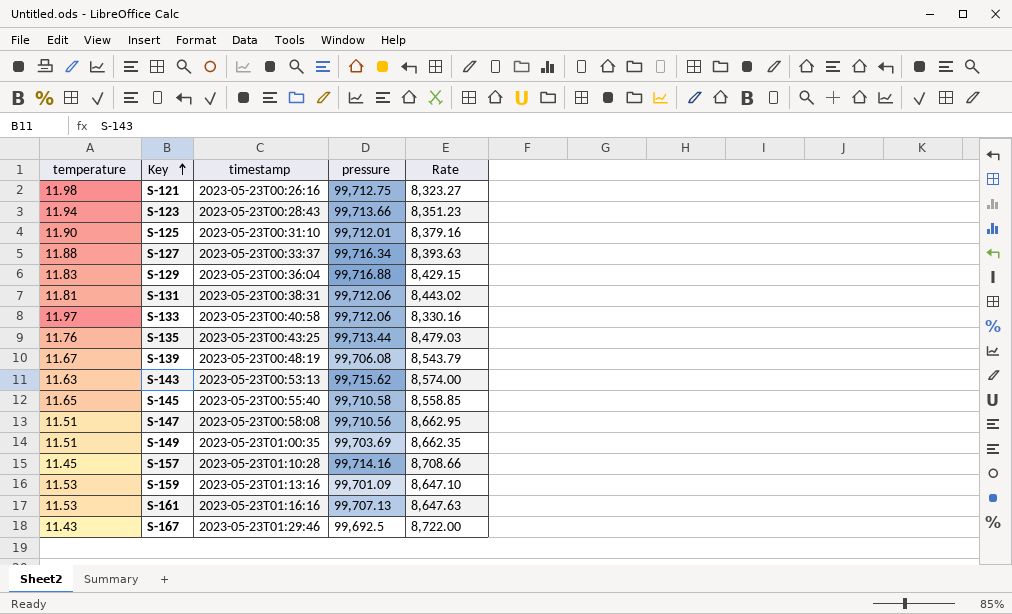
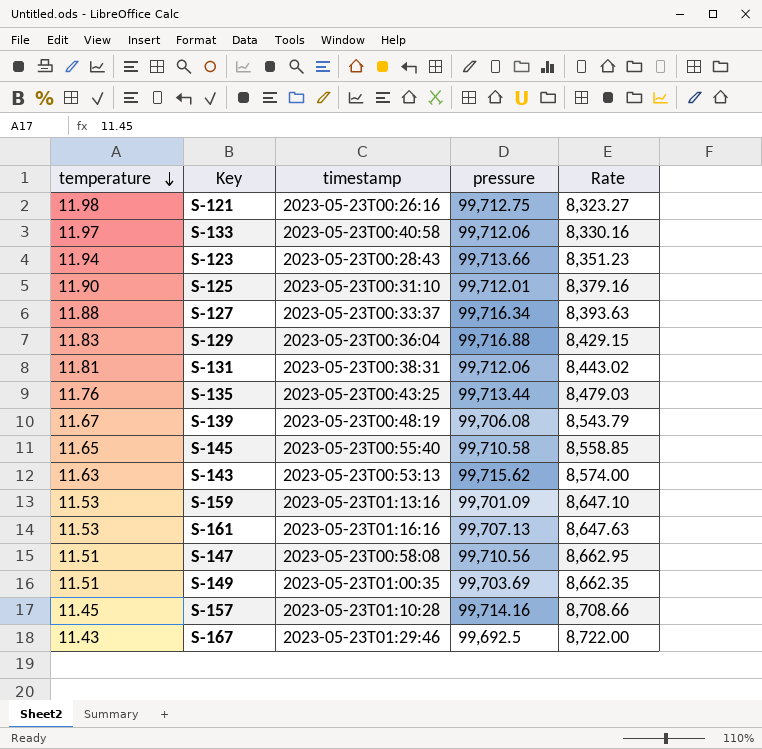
row order: Key ascending -> temperature descending

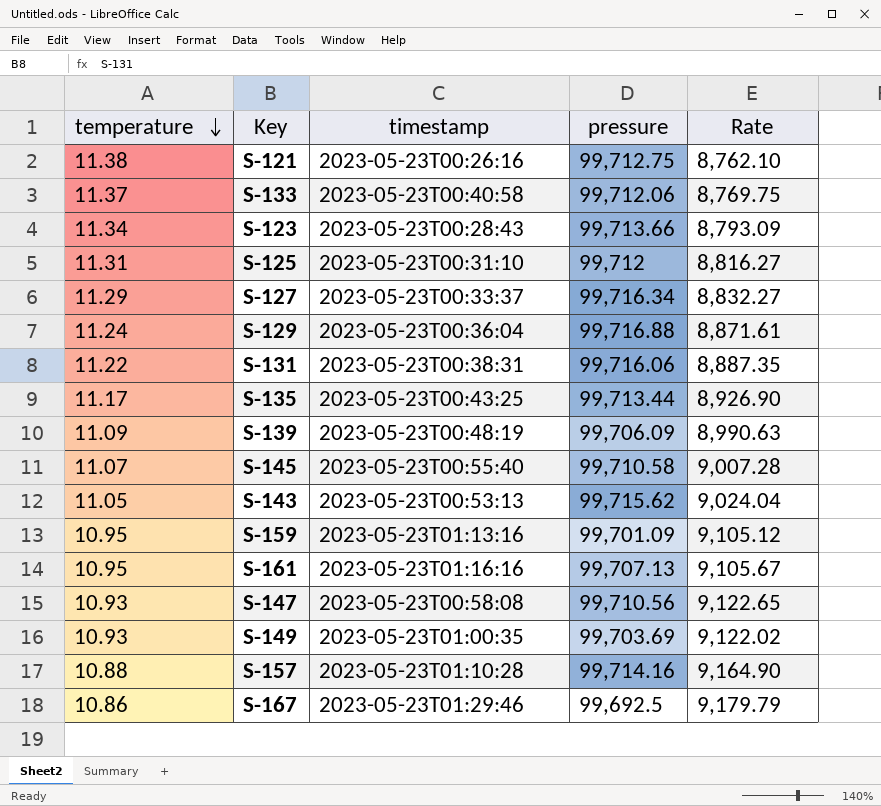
S-121 | temperature: 11.98 -> 11.38
S-121 | Rate: 8,323.27 -> 8,762.10
S-133 | temperature: 11.97 -> 11.37
S-133 | Rate: 8,330.16 -> 8,769.75
S-123 | temperature: 11.94 -> 11.34
S-123 | Rate: 8,351.23 -> 8,793.09
S-125 | temperature: 11.90 -> 11.31
S-125 | pressure: 99,712.01 -> 99,712
S-125 | Rate: 8,379.16 -> 8,816.27
S-127 | temperature: 11.88 -> 11.29
S-127 | Rate: 8,393.63 -> 8,832.27
S-129 | temperature: 11.83 -> 11.24
S-129 | Rate: 8,429.15 -> 8,871.61
S-131 | temperature: 11.81 -> 11.22
S-131 | pressure: 99,712.06 -> 99,716.06
S-131 | Rate: 8,443.02 -> 8,887.35
S-135 | temperature: 11.76 -> 11.17
S-135 | Rate: 8,479.03 -> 8,926.90
S-139 | temperature: 11.67 -> 11.09
S-139 | pressure: 99,706.08 -> 99,706.09
S-139 | Rate: 8,543.79 -> 8,990.63
S-145 | temperature: 11.65 -> 11.07
S-145 | Rate: 8,558.85 -> 9,007.28
S-143 | temperature: 11.63 -> 11.05
S-143 | Rate: 8,574.00 -> 9,024.04
S-159 | temperature: 11.53 -> 10.95
S-159 | Rate: 8,647.10 -> 9,105.12
S-161 | temperature: 11.53 -> 10.95
S-161 | Rate: 8,647.63 -> 9,105.67
S-147 | temperature: 11.51 -> 10.93
S-147 | Rate: 8,662.95 -> 9,122.65
S-149 | temperature: 11.51 -> 10.93
S-149 | Rate: 8,662.35 -> 9,122.02
S-157 | temperature: 11.45 -> 10.88
S-157 | Rate: 8,708.66 -> 9,164.90
S-167 | temperature: 11.43 -> 10.86
S-167 | Rate: 8,722.00 -> 9,179.79

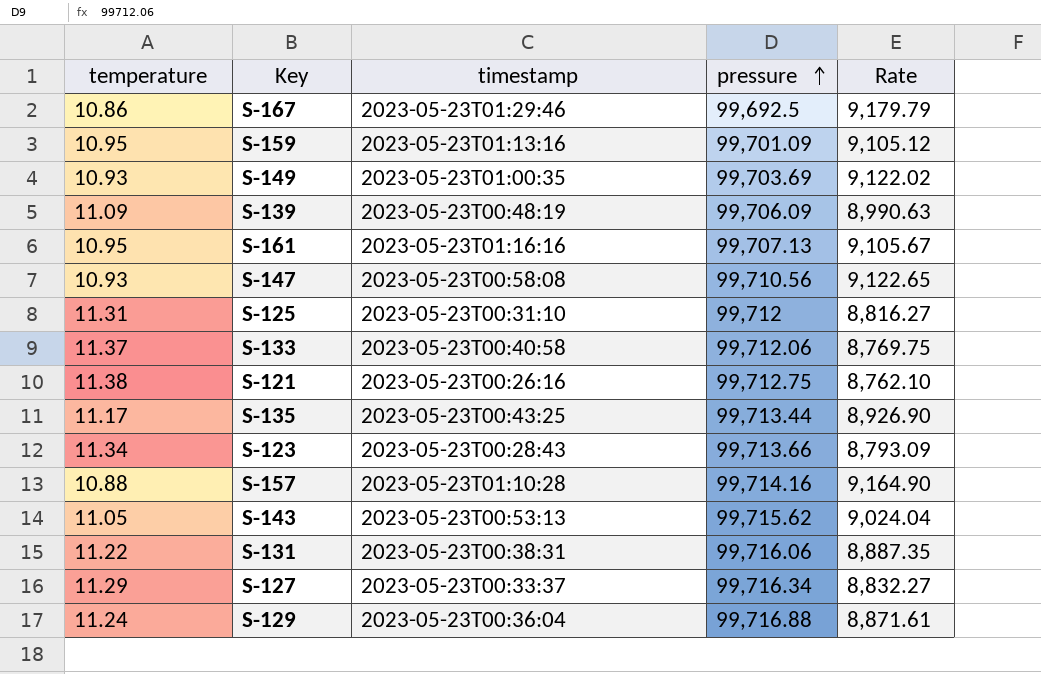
row order: temperature descending -> pressure ascending
row S-145: 11.07 | 2023-05-23T00:55:40 | 99,710.58 | 9,007.28 -> none

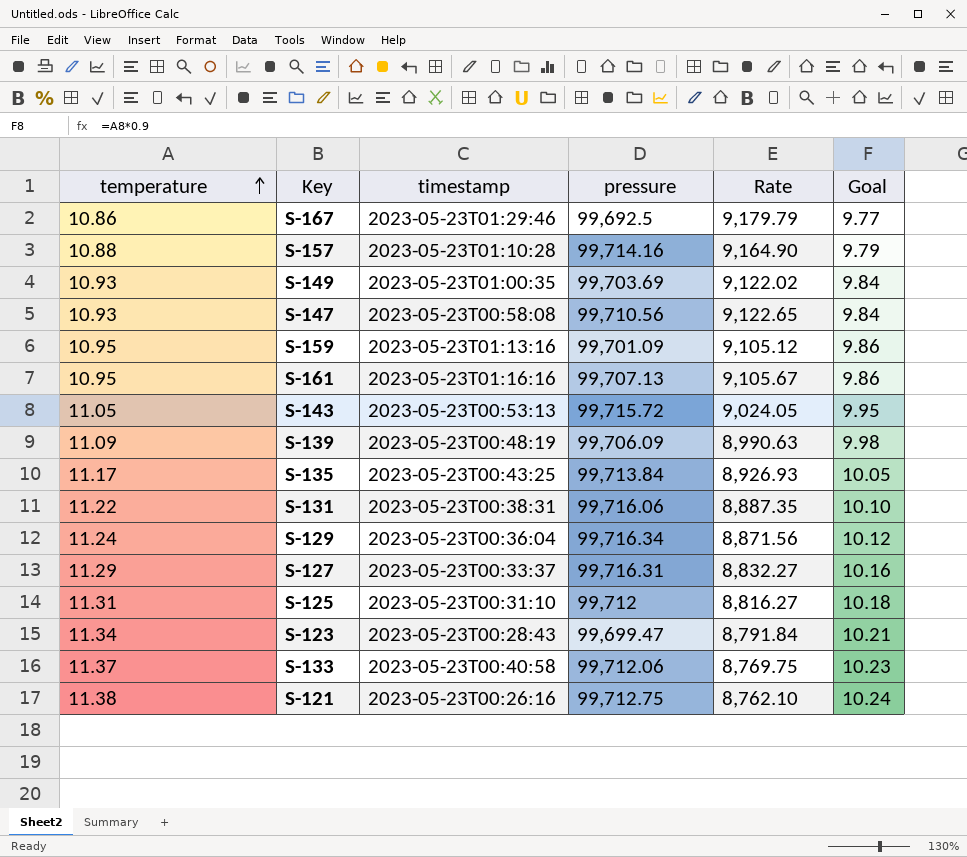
row order: pressure ascending -> temperature ascending
column Goal | formula: none -> [temperature] * 0.9
S-143 | pressure: 99,715.62 -> 99,715.72
S-143 | Rate: 9,024.04 -> 9,024.05
S-135 | pressure: 99,713.44 -> 99,713.84
S-135 | Rate: 8,926.90 -> 8,926.93
S-129 | pressure: 99,716.88 -> 99,716.34
S-129 | Rate: 8,871.61 -> 8,871.56
S-127 | pressure: 99,716.34 -> 99,716.31
S-123 | pressure: 99,713.66 -> 99,699.47
S-123 | Rate: 8,793.09 -> 8,791.84

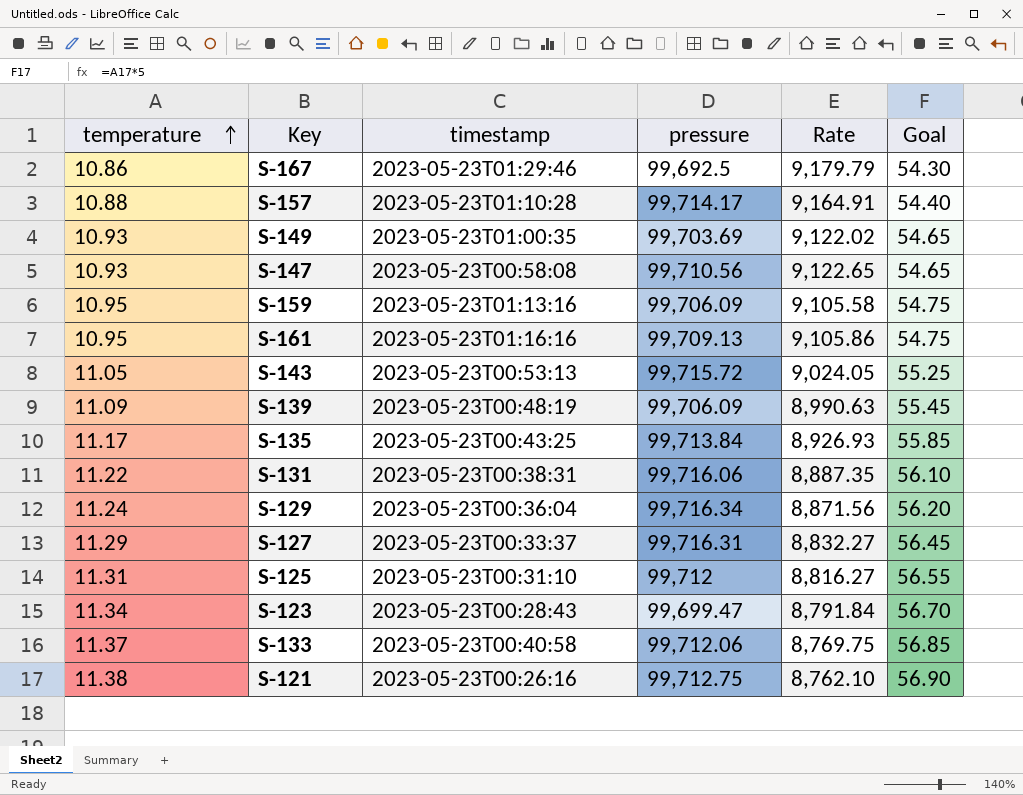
column Goal | formula: [temperature] * 0.9 -> [temperature] * 5
S-157 | pressure: 99,714.16 -> 99,714.17
S-157 | Rate: 9,164.90 -> 9,164.91
S-159 | pressure: 99,701.09 -> 99,706.09
S-159 | Rate: 9,105.12 -> 9,105.58
S-161 | pressure: 99,707.13 -> 99,709.13
S-161 | Rate: 9,105.67 -> 9,105.86

